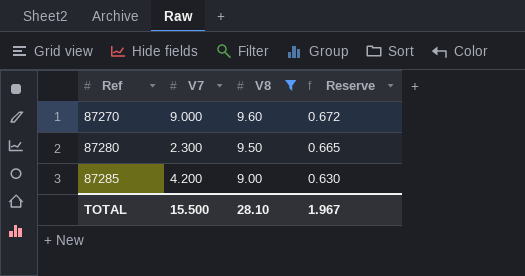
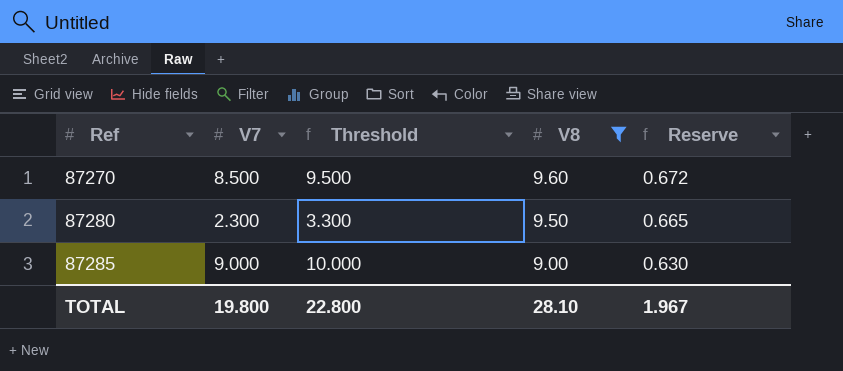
column Threshold | formula: none -> [V7] + 1
87270 | V7: 9.000 -> 8.500
87285 | V7: 4.200 -> 9.000
TOTAL | V7: 15.500 -> 19.800

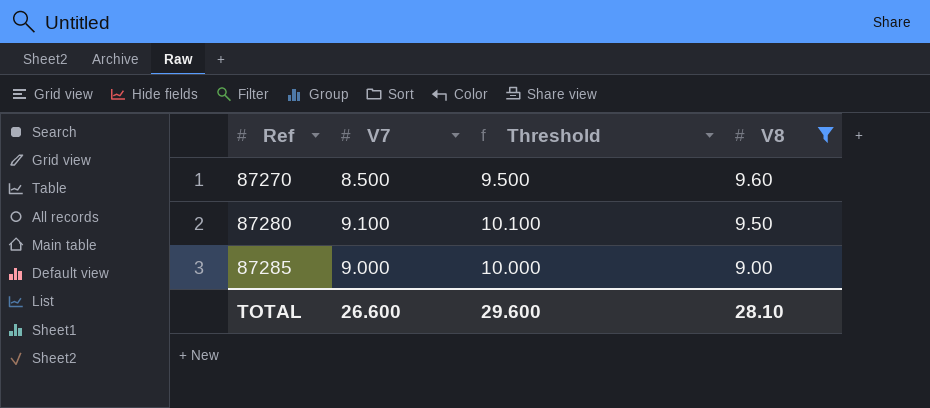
column Reserve | formula: [V8] * 0.07 -> none
87280 | V7: 2.300 -> 9.100
87280 | Threshold: 3.300 -> 10.100
TOTAL | V7: 19.800 -> 26.600
TOTAL | Threshold: 22.800 -> 29.600

